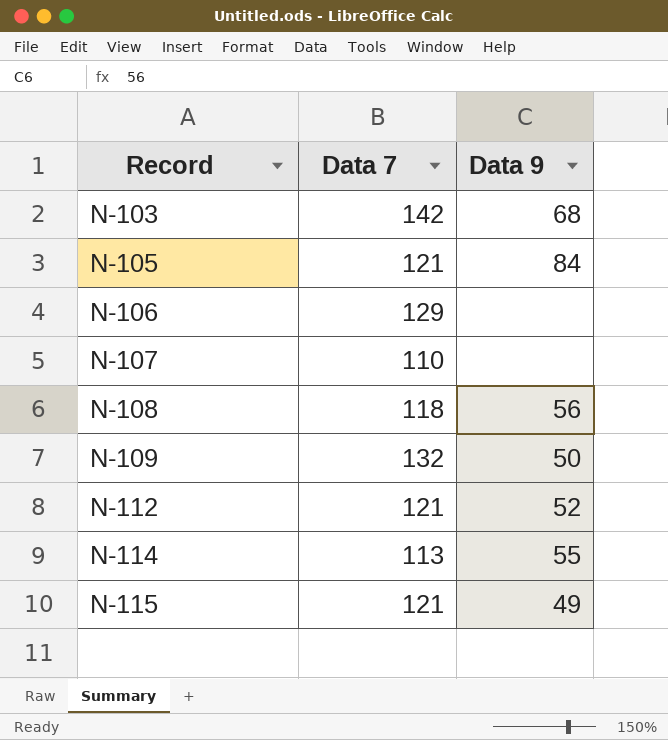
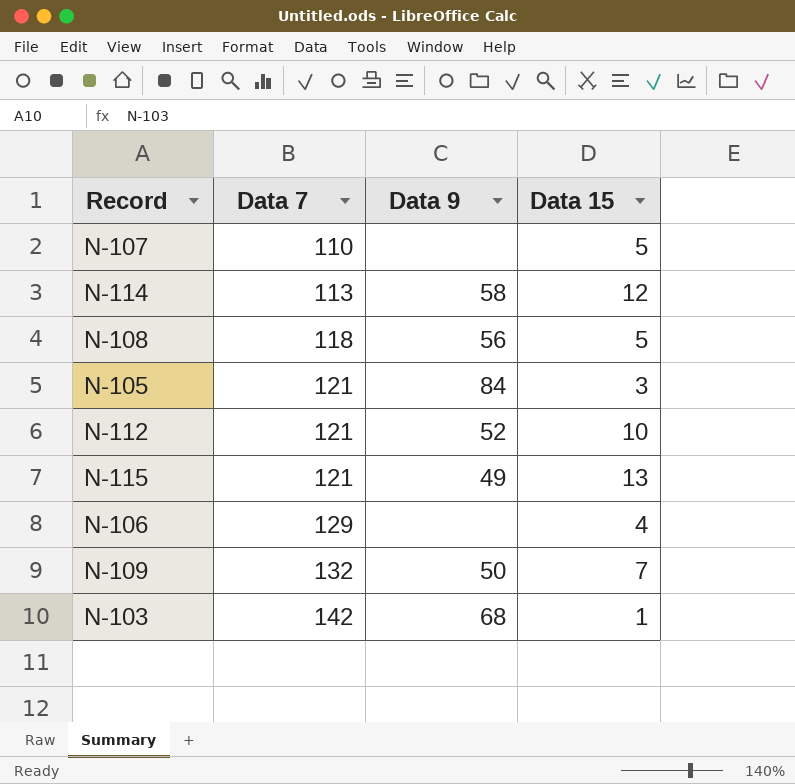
row order: Record ascending -> Data 7 ascending
column Data 15 | position: none -> 4
N-114 | Data 9: 55 -> 58

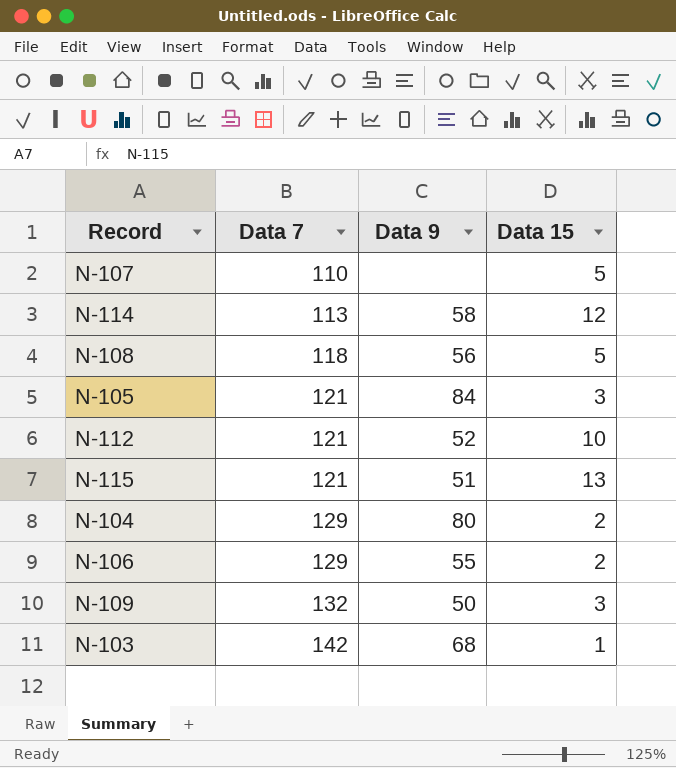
N-115 | Data 9: 49 -> 51
row N-104: none -> 129 | 80 | 2
N-106 | Data 9: none -> 55
N-106 | Data 15: 4 -> 2
N-109 | Data 15: 7 -> 3

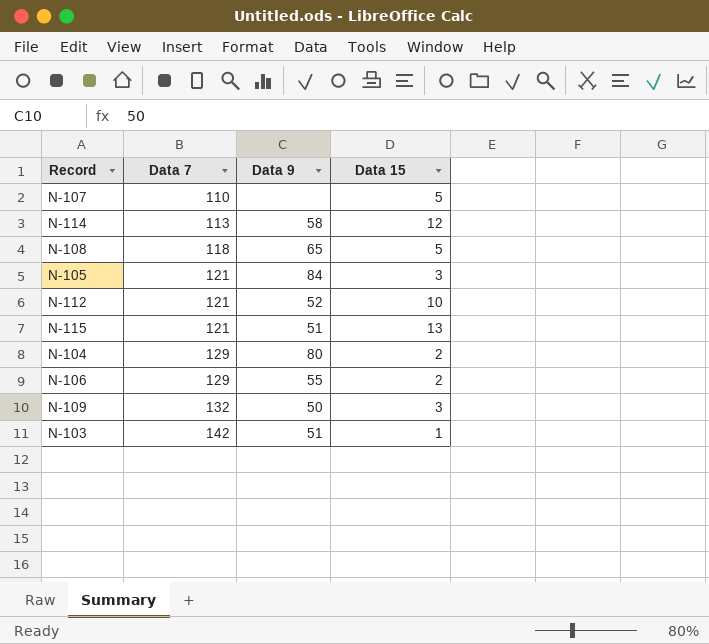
N-108 | Data 9: 56 -> 65
N-103 | Data 9: 68 -> 51

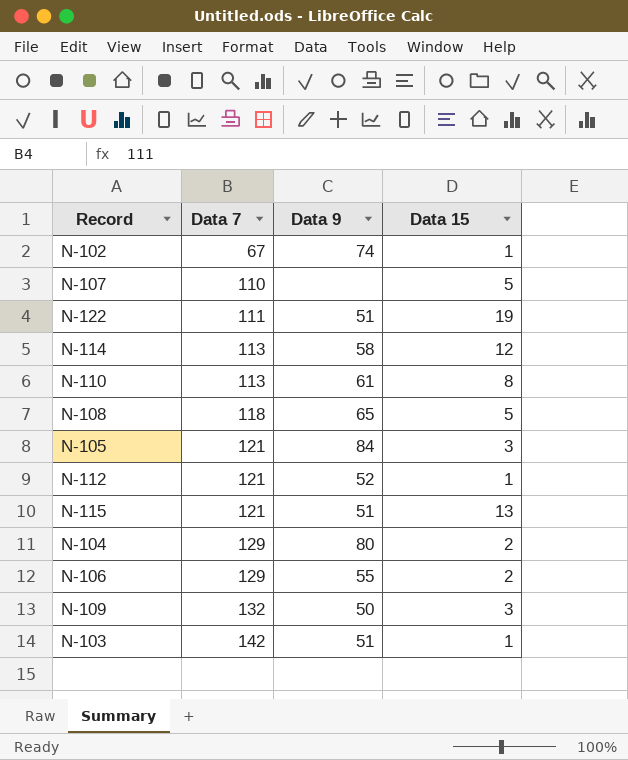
row N-102: none -> 67 | 74 | 1
row N-122: none -> 111 | 51 | 19
row N-110: none -> 113 | 61 | 8
N-112 | Data 15: 10 -> 1

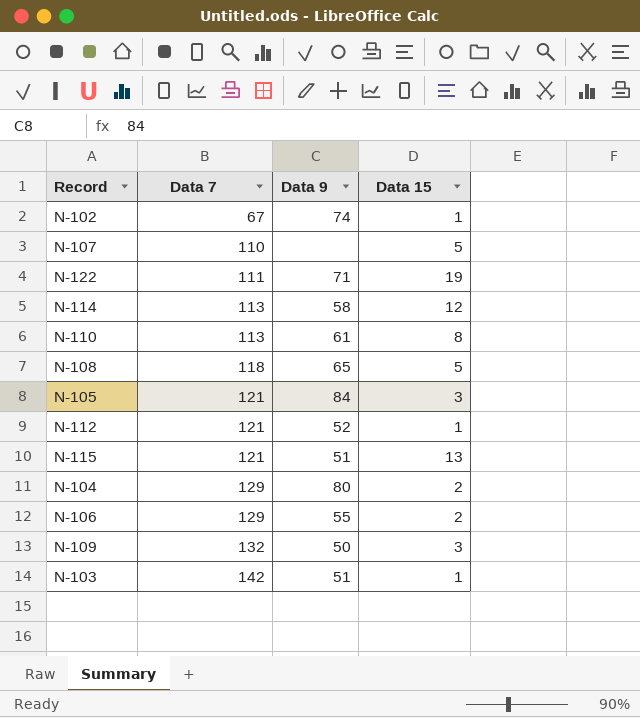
N-122 | Data 9: 51 -> 71

